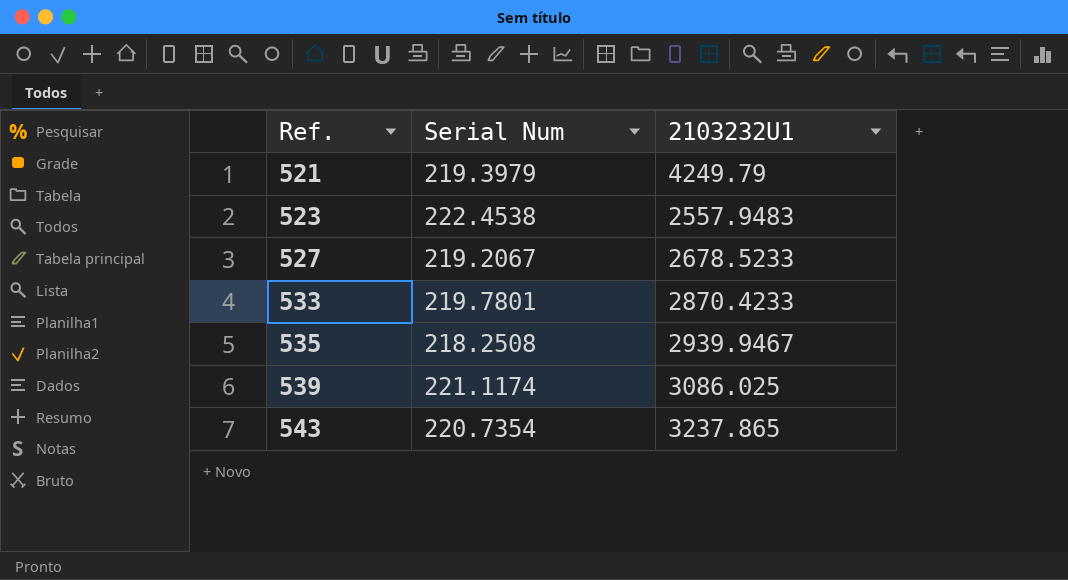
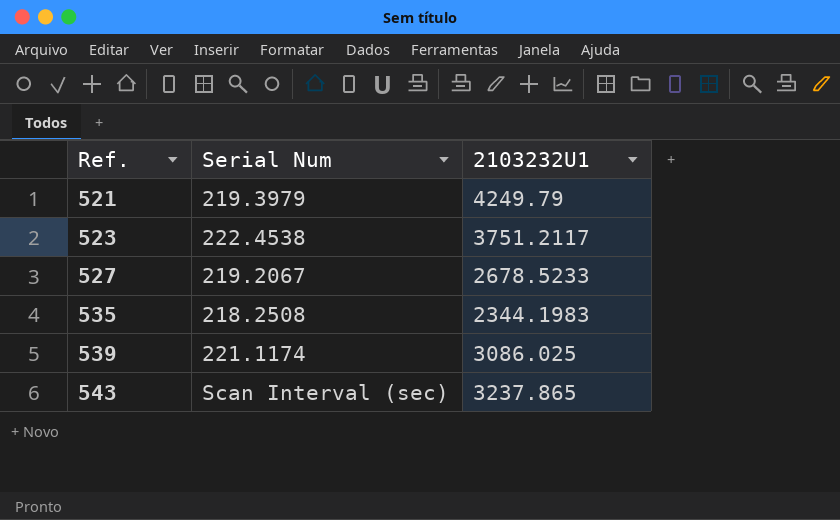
row 533: 219.7801 | 2870.4233 -> none
523 | 2103232U1: 2557.9483 -> 3751.2117
535 | 2103232U1: 2939.9467 -> 2344.1983
543 | Serial Num: 220.7354 -> Scan Interval (sec)

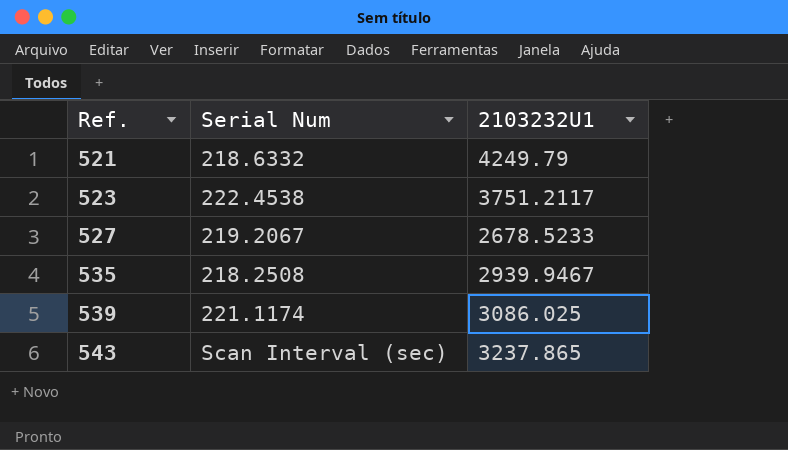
521 | Serial Num: 219.3979 -> 218.6332
535 | 2103232U1: 2344.1983 -> 2939.9467

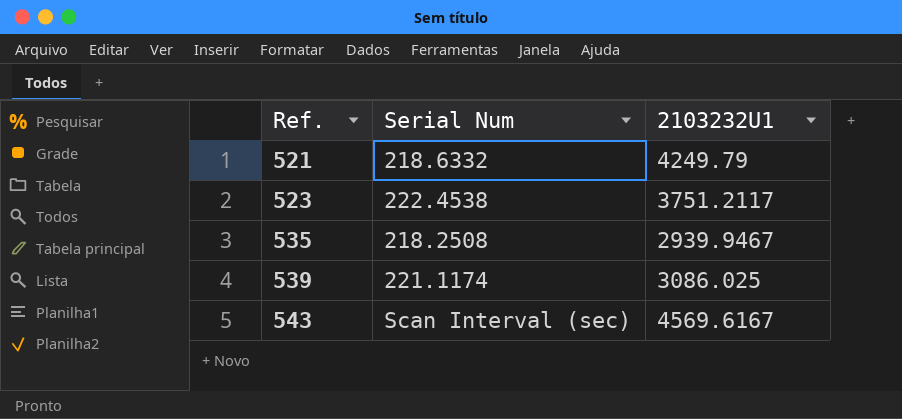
row 527: 219.2067 | 2678.5233 -> none
543 | 2103232U1: 3237.865 -> 4569.6167

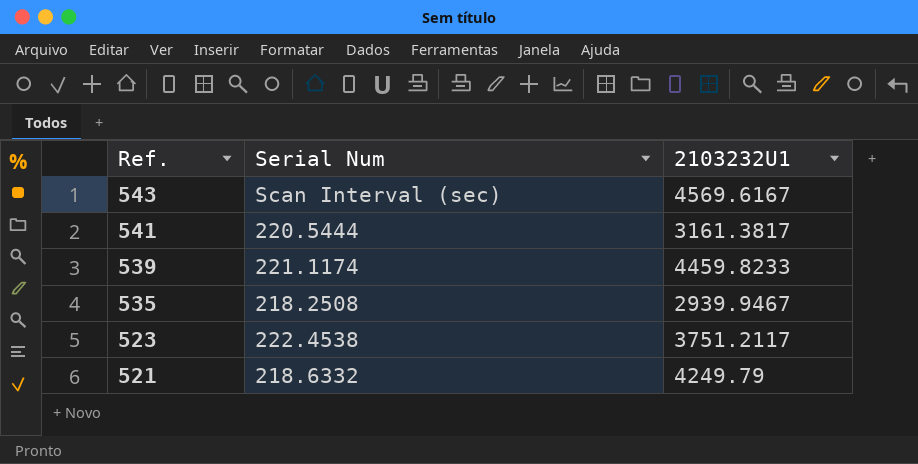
row order: Ref. ascending -> Ref. descending
row 541: none -> 220.5444 | 3161.3817
539 | 2103232U1: 3086.025 -> 4459.8233

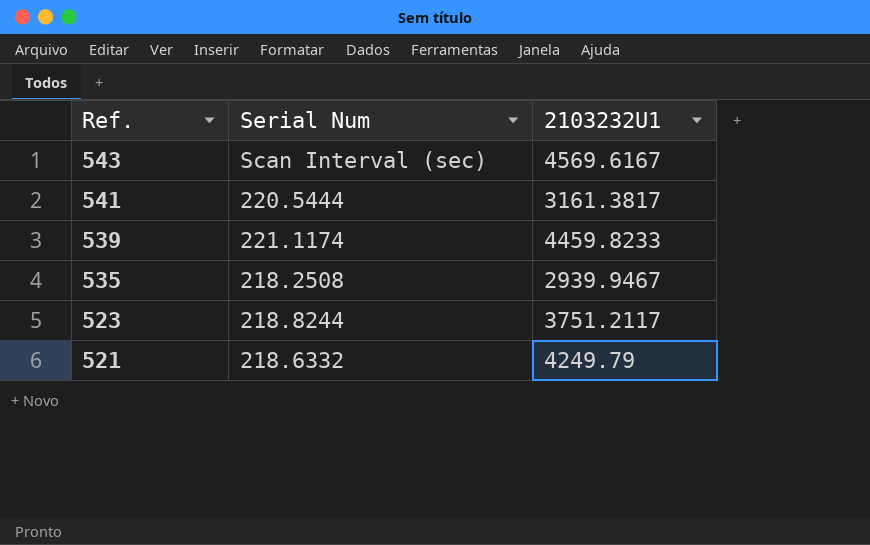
523 | Serial Num: 222.4538 -> 218.8244

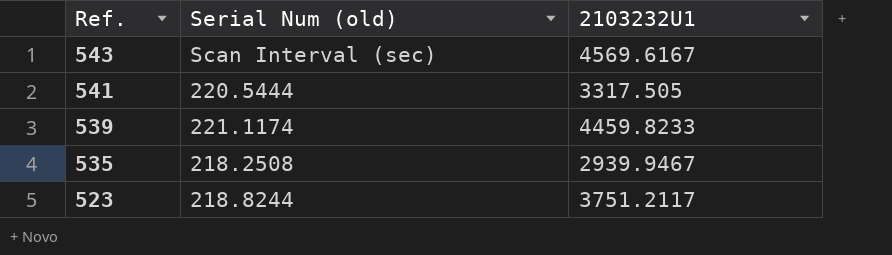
column name: Serial Num -> Serial Num (old)
row 521: 218.6332 | 4249.79 -> none
541 | 2103232U1: 3161.3817 -> 3317.505

